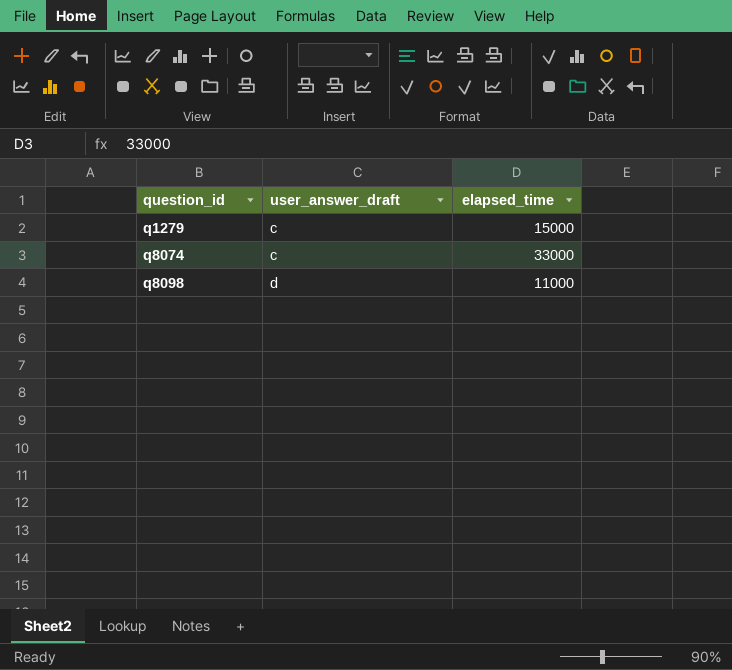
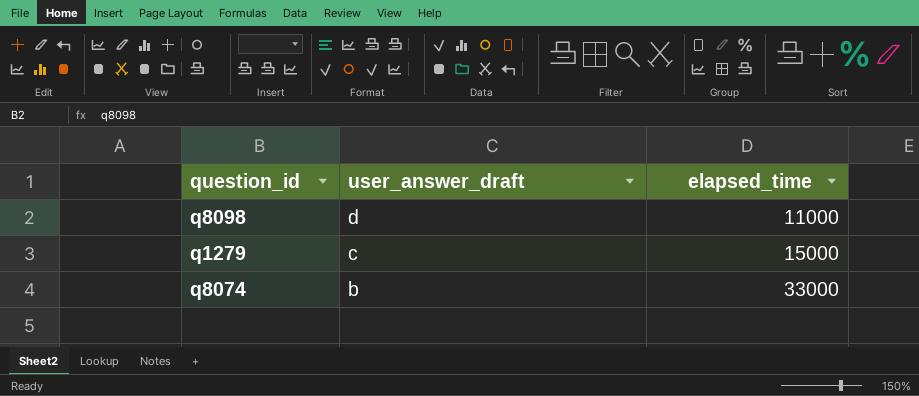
row order: question_id ascending -> user_answer_draft descending
q8074 | user_answer_draft: c -> b

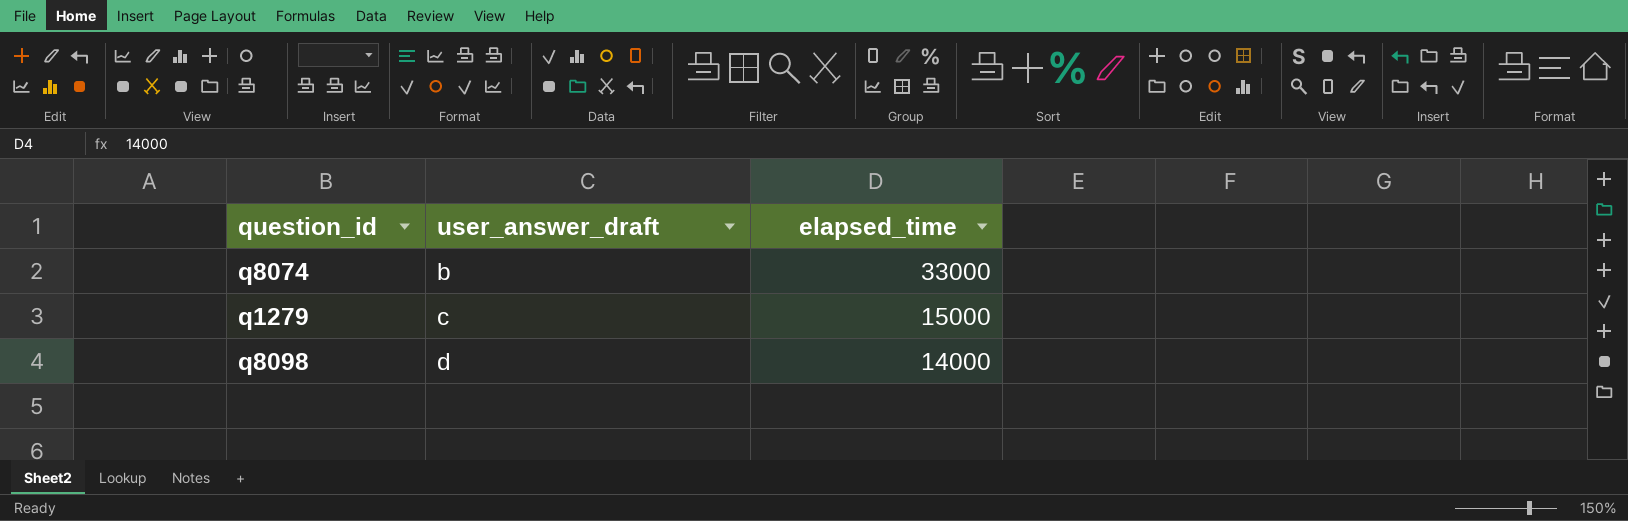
row order: user_answer_draft descending -> user_answer_draft ascending
q8098 | elapsed_time: 11000 -> 14000

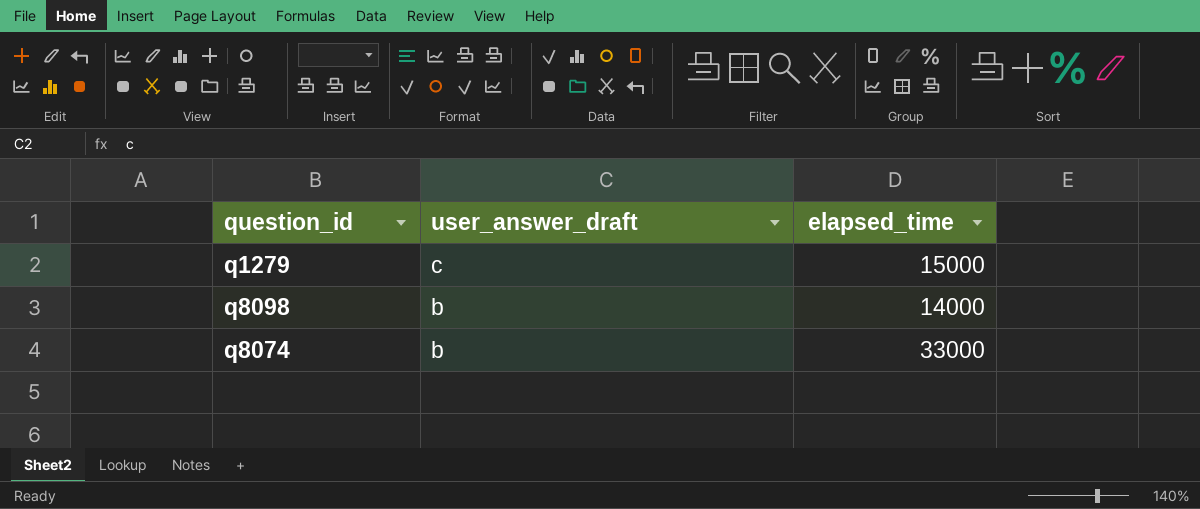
row order: user_answer_draft ascending -> user_answer_draft descending
q8098 | user_answer_draft: d -> b

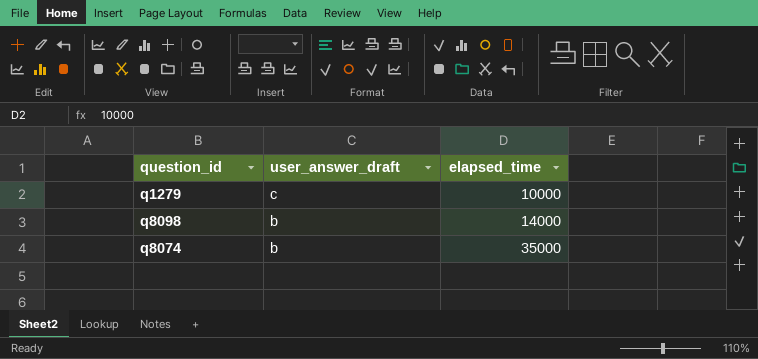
q1279 | elapsed_time: 15000 -> 10000
q8074 | elapsed_time: 33000 -> 35000

